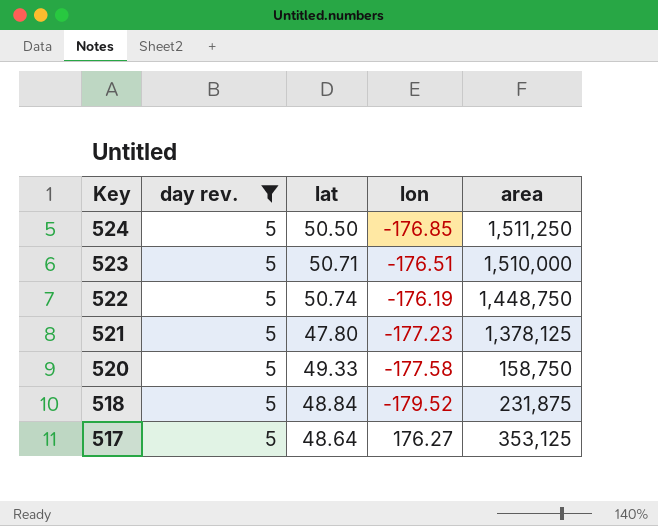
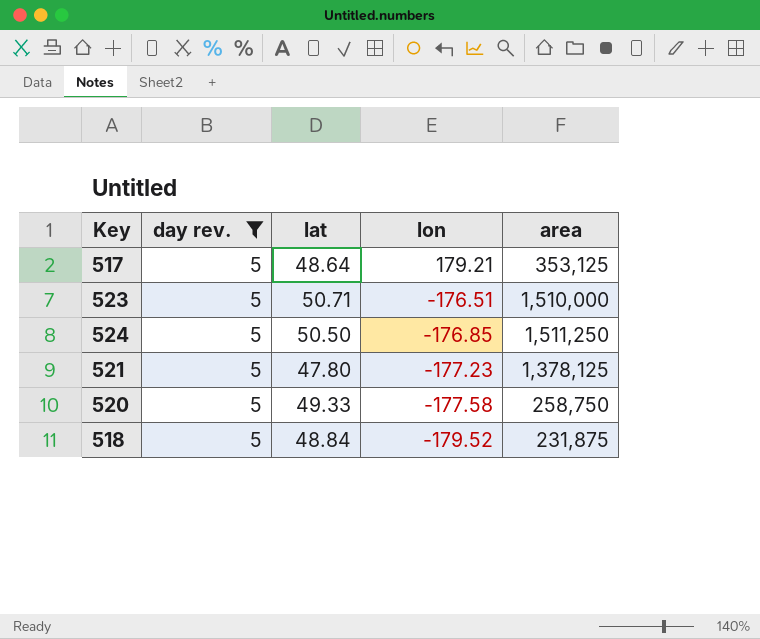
row order: Key descending -> lon descending
row 522: 5 | 50.74 | -176.19 | 1,448,750 -> none
517 | lon: 176.27 -> 179.21
520 | area: 158,750 -> 258,750

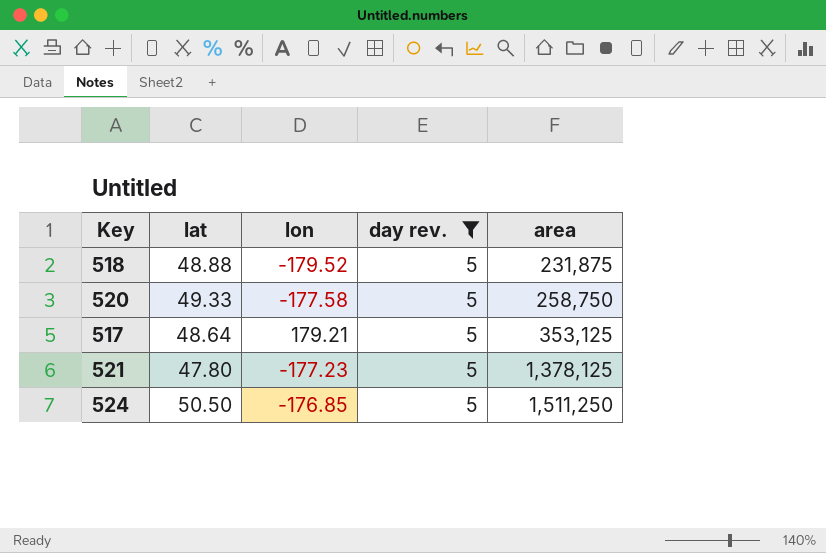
row order: lon descending -> area ascending
column day rev. | position: 2 -> 4
row 523: 5 | 50.71 | -176.51 | 1,510,000 -> none
518 | lat: 48.84 -> 48.88

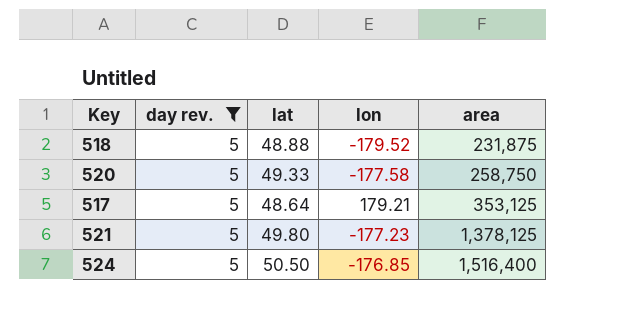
column day rev. | position: 4 -> 2
521 | lat: 47.80 -> 49.80
524 | area: 1,511,250 -> 1,516,400

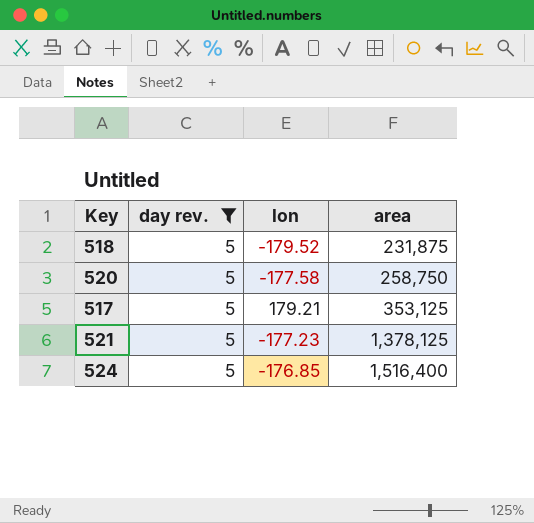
column lat | position: 3 -> none

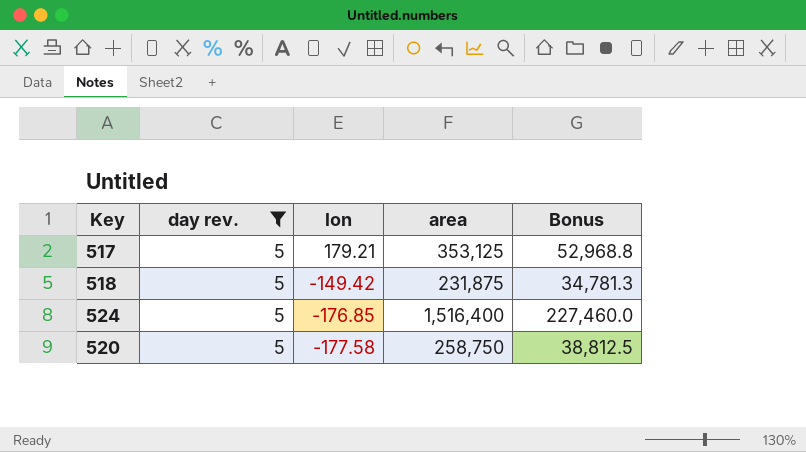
row order: area ascending -> lon descending
column Bonus | formula: none -> [area] * 0.15
row 521: 5 | -177.23 | 1,378,125 -> none
518 | lon: -179.52 -> -149.42

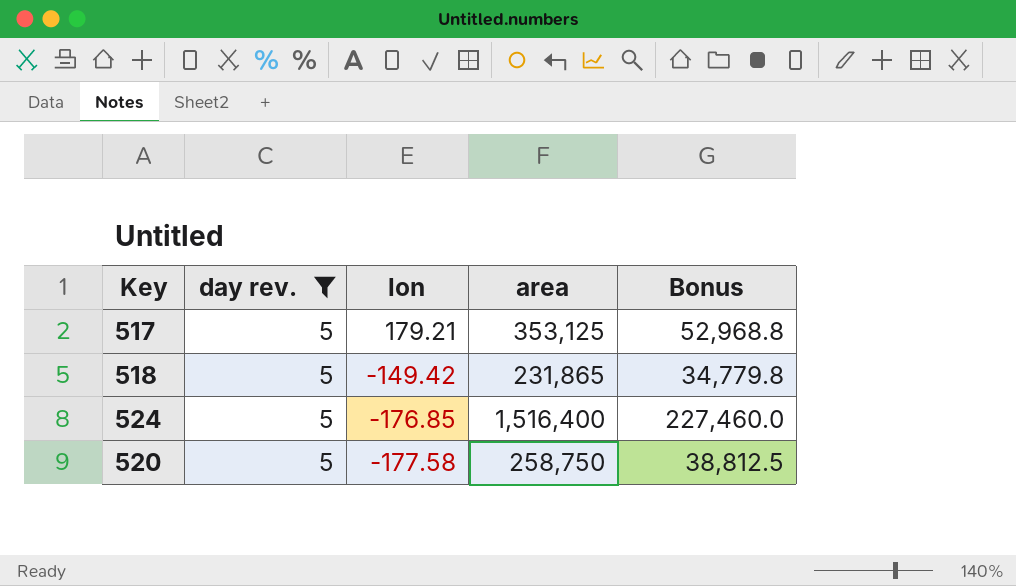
518 | area: 231,875 -> 231,865
518 | Bonus: 34,781.3 -> 34,779.8

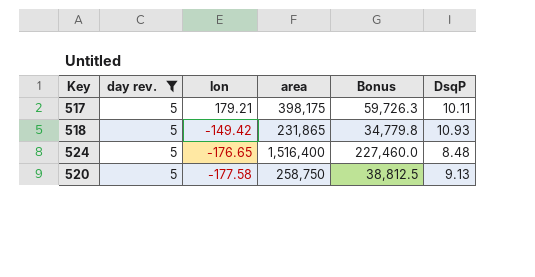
column DsqP | position: none -> 6
517 | area: 353,125 -> 398,175
517 | Bonus: 52,968.8 -> 59,726.3
524 | lon: -176.85 -> -176.65

